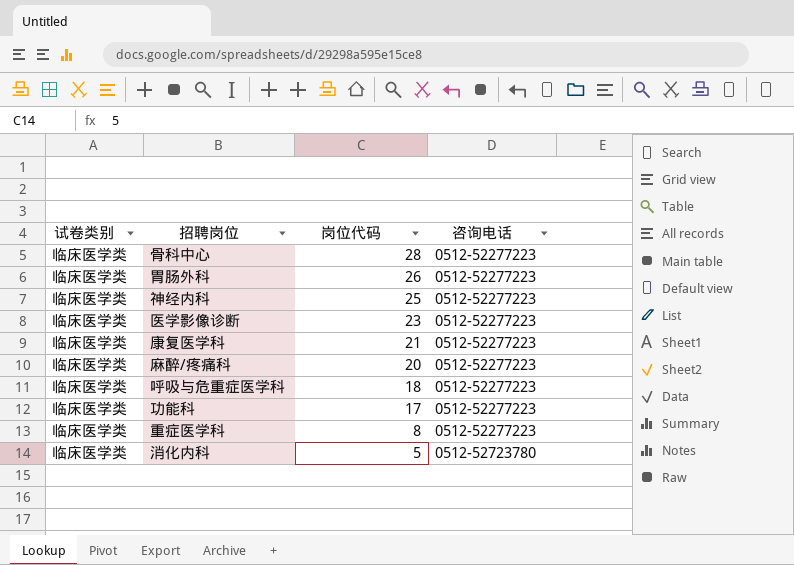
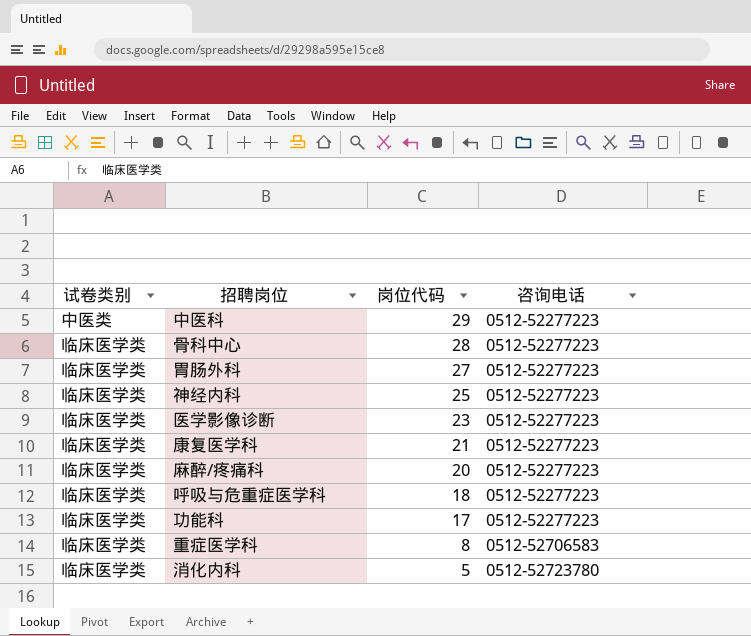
row 中医科: none -> 中医类 | 29 | 0512-52277223
胃肠外科 | 岗位代码: 26 -> 27
重症医学科 | 咨询电话: 0512-52277223 -> 0512-52706583

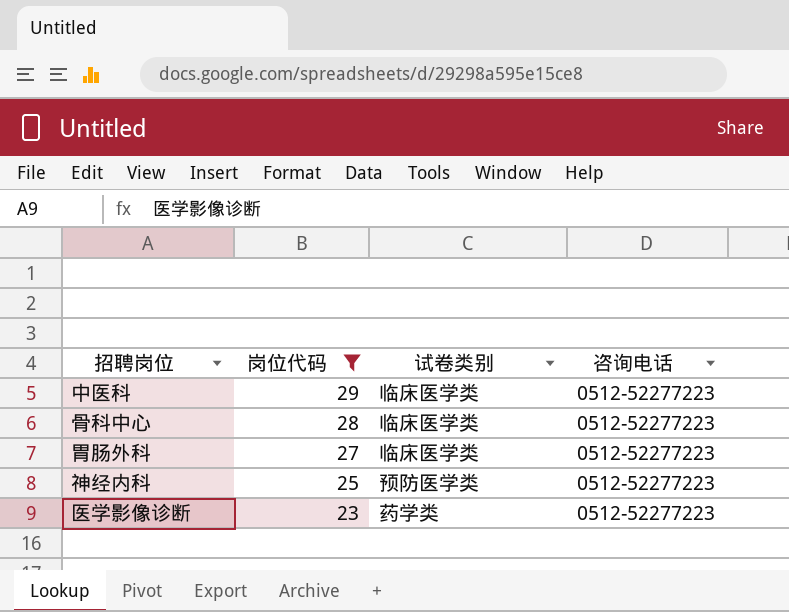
filter: none -> 岗位代码 >= 23
column 试卷类别 | position: 1 -> 3
中医科 | 试卷类别: 中医类 -> 临床医学类
神经内科 | 试卷类别: 临床医学类 -> 预防医学类
医学影像诊断 | 试卷类别: 临床医学类 -> 药学类

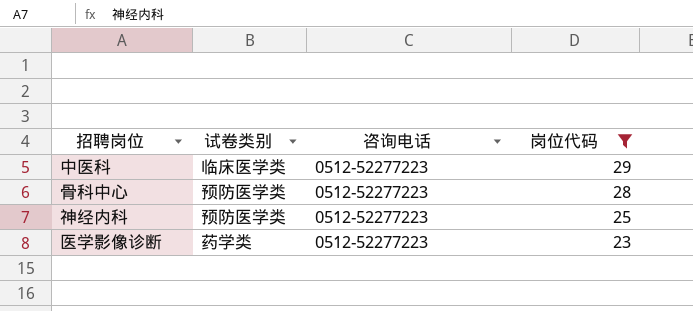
column 岗位代码 | position: 2 -> 4
row 胃肠外科: 27 | 临床医学类 | 0512-52277223 -> none
骨科中心 | 试卷类别: 临床医学类 -> 预防医学类

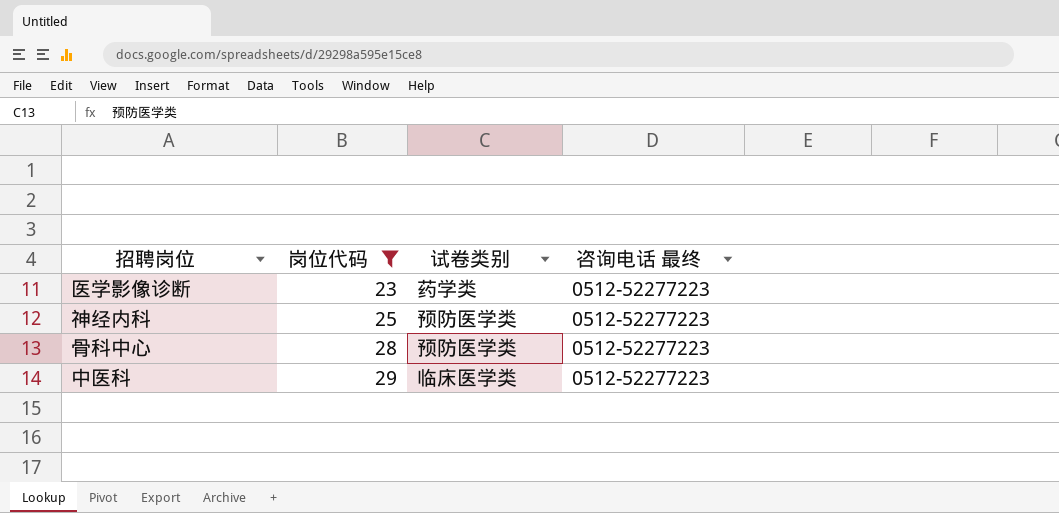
row order: 岗位代码 descending -> 岗位代码 ascending
column 岗位代码 | position: 4 -> 2
column name: 咨询电话 -> 咨询电话 最终

